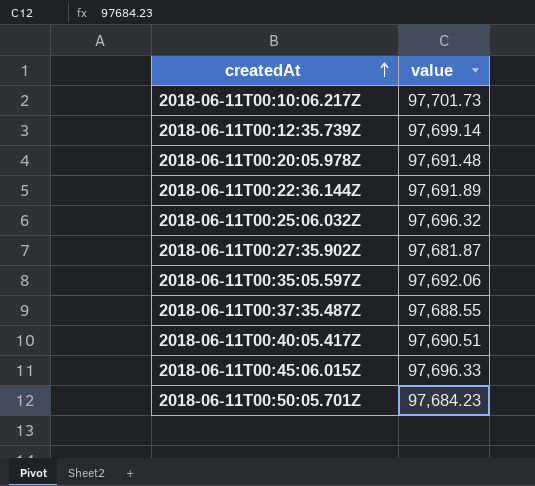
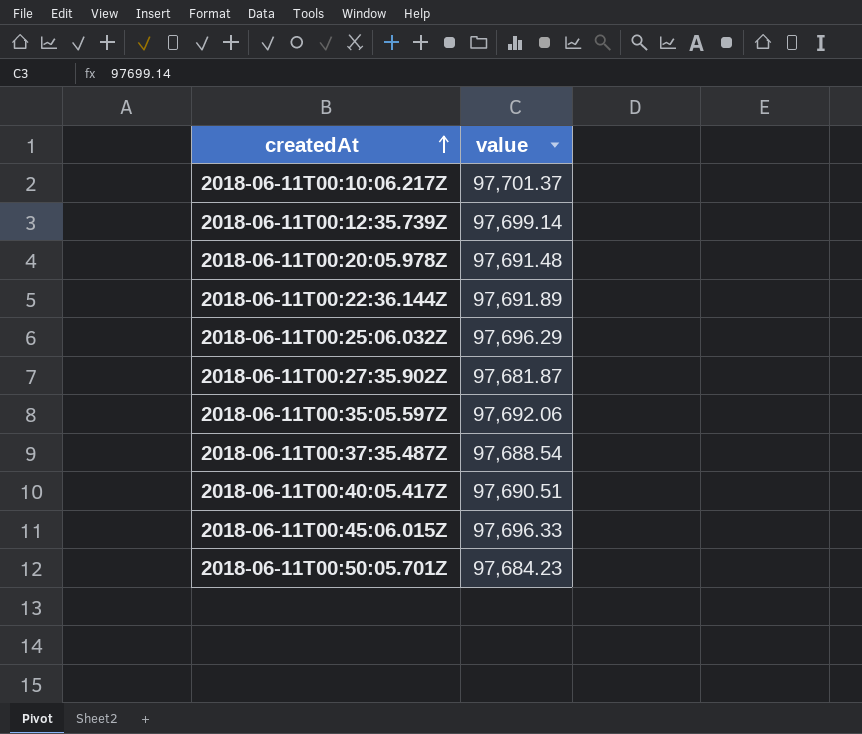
2018-06-11T00:10:06.217Z | value: 97,701.73 -> 97,701.37
2018-06-11T00:25:06.032Z | value: 97,696.32 -> 97,696.29
2018-06-11T00:37:35.487Z | value: 97,688.55 -> 97,688.54

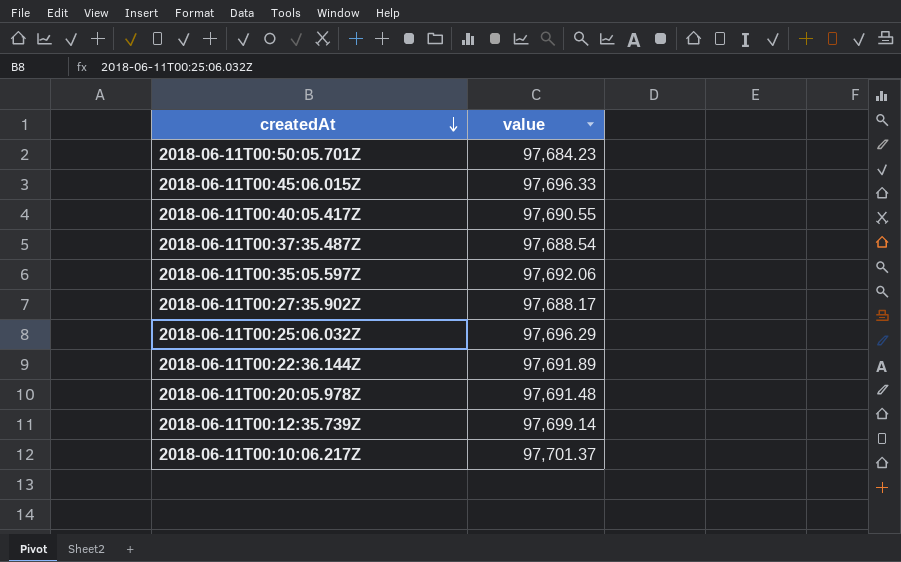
row order: createdAt ascending -> createdAt descending
2018-06-11T00:40:05.417Z | value: 97,690.51 -> 97,690.55
2018-06-11T00:27:35.902Z | value: 97,681.87 -> 97,688.17

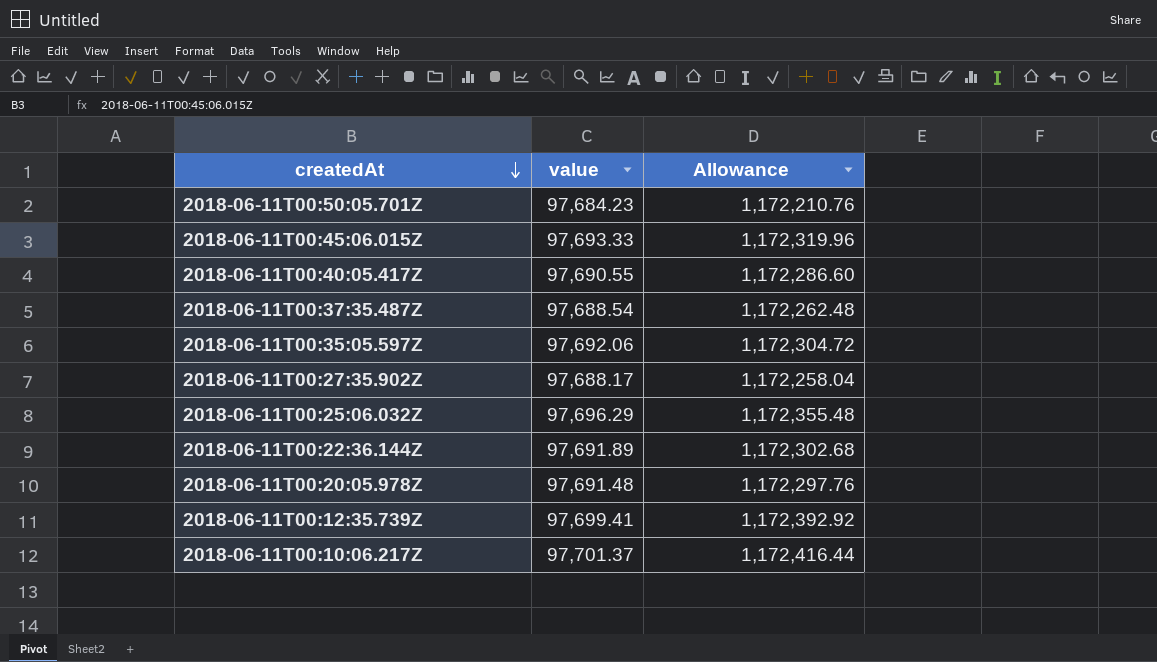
column Allowance | formula: none -> [value] * 12
2018-06-11T00:45:06.015Z | value: 97,696.33 -> 97,693.33
2018-06-11T00:12:35.739Z | value: 97,699.14 -> 97,699.41

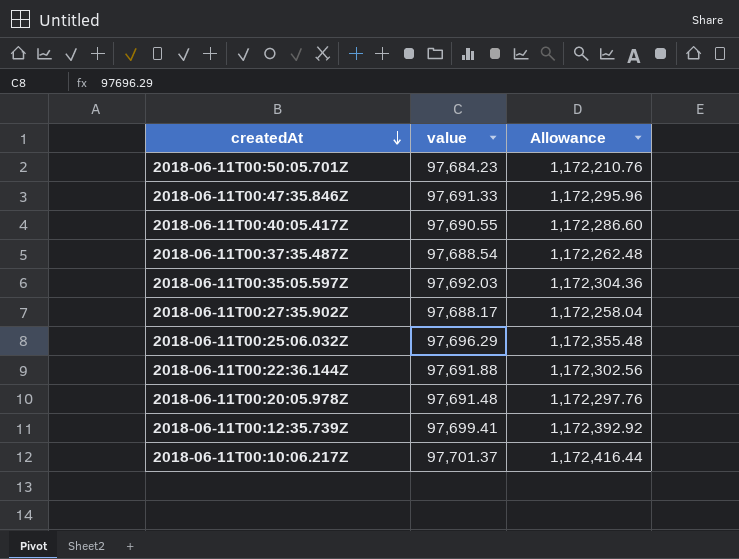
row 2018-06-11T00:45:06.015Z: 97,693.33 | 1,172,319.96 -> none
row 2018-06-11T00:47:35.846Z: none -> 97,691.33 | 1,172,295.96
2018-06-11T00:35:05.597Z | value: 97,692.06 -> 97,692.03
2018-06-11T00:35:05.597Z | Allowance: 1,172,304.72 -> 1,172,304.36
2018-06-11T00:22:36.144Z | value: 97,691.89 -> 97,691.88
2018-06-11T00:22:36.144Z | Allowance: 1,172,302.68 -> 1,172,302.56

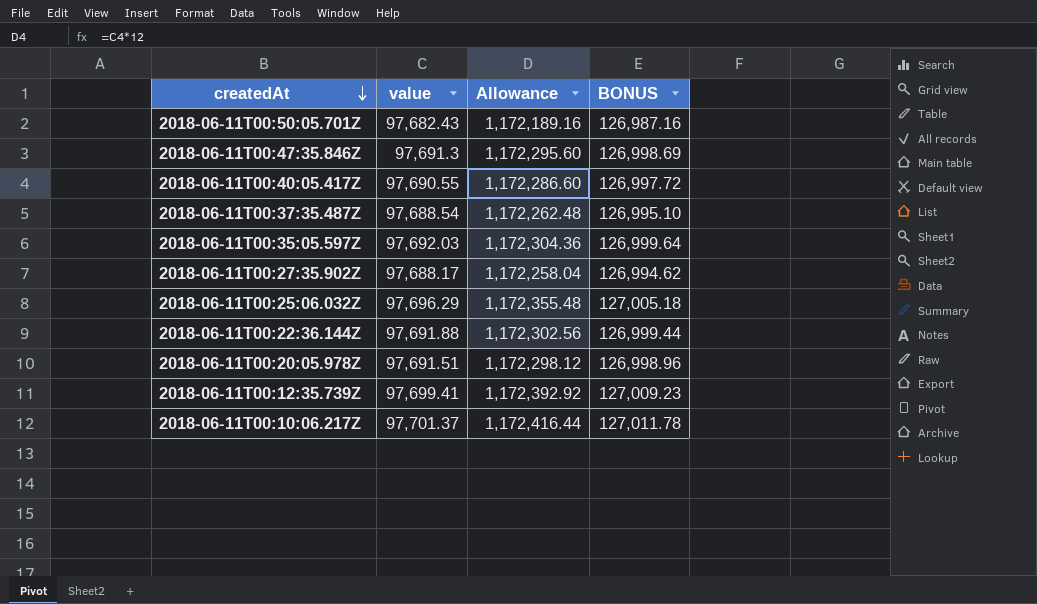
column BONUS | formula: none -> [value] * 1.3
2018-06-11T00:50:05.701Z | value: 97,684.23 -> 97,682.43
2018-06-11T00:50:05.701Z | Allowance: 1,172,210.76 -> 1,172,189.16
2018-06-11T00:47:35.846Z | value: 97,691.33 -> 97,691.3
2018-06-11T00:47:35.846Z | Allowance: 1,172,295.96 -> 1,172,295.60
2018-06-11T00:20:05.978Z | value: 97,691.48 -> 97,691.51
2018-06-11T00:20:05.978Z | Allowance: 1,172,297.76 -> 1,172,298.12

